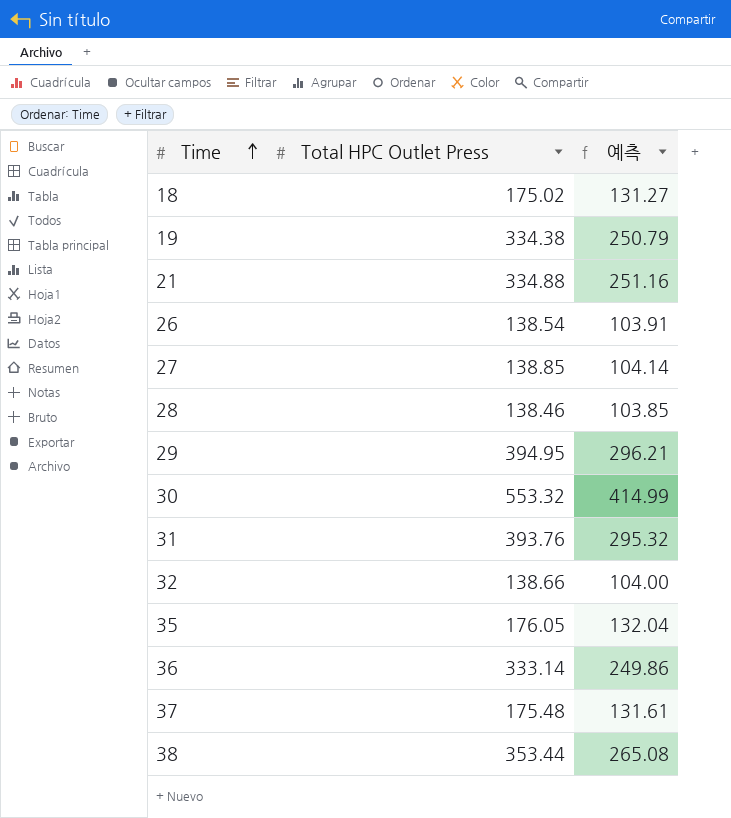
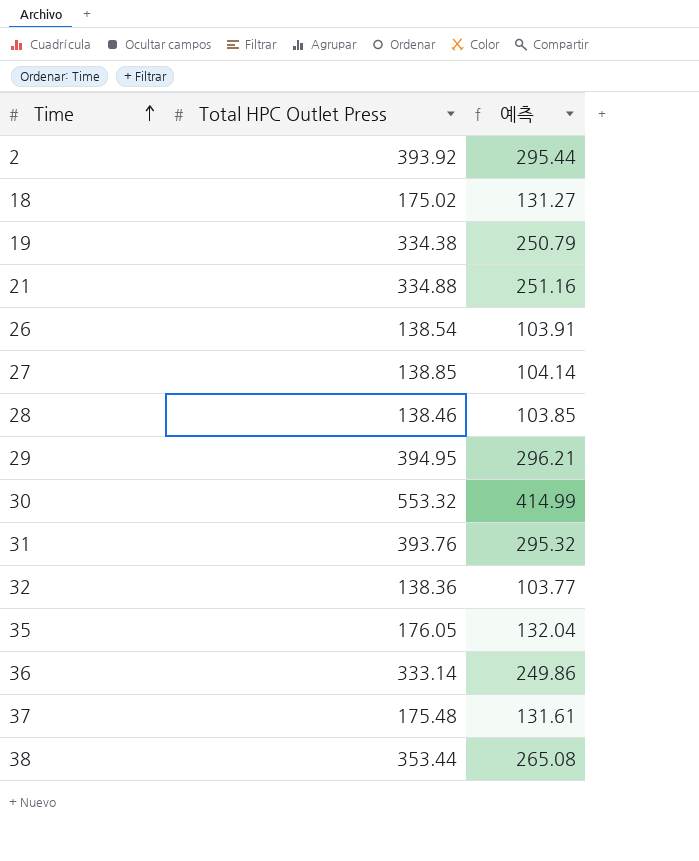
row 2: none -> 393.92 | 295.44
32 | Total HPC Outlet Press: 138.66 -> 138.36
32 | 예측: 104.00 -> 103.77

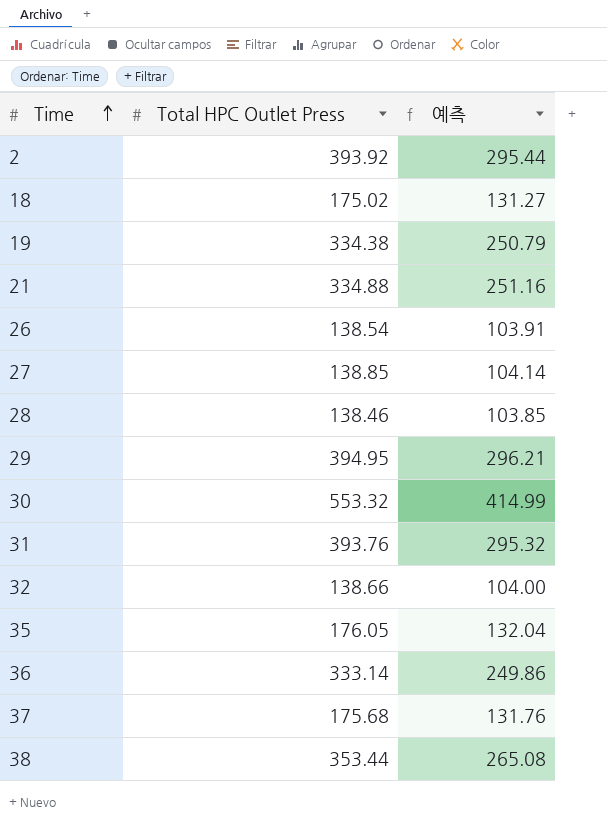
32 | Total HPC Outlet Press: 138.36 -> 138.66
32 | 예측: 103.77 -> 104.00
37 | Total HPC Outlet Press: 175.48 -> 175.68
37 | 예측: 131.61 -> 131.76

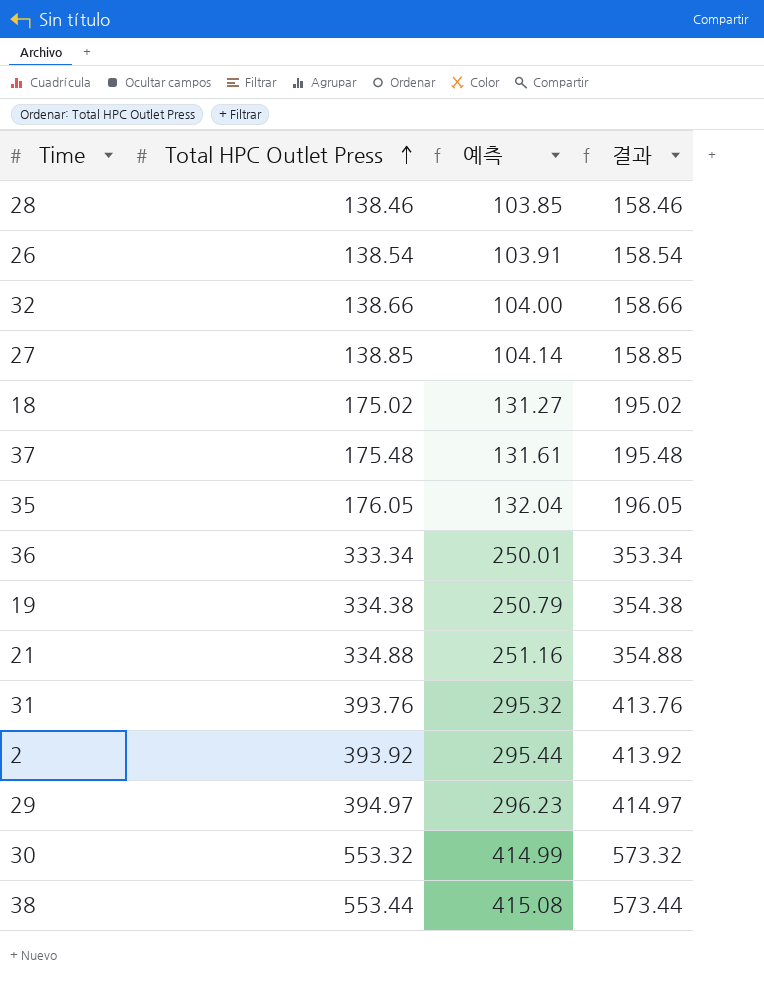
row order: Time ascending -> Total HPC Outlet Press ascending
column 결과 | formula: none -> [Total HPC Outlet Press] + 20
37 | Total HPC Outlet Press: 175.68 -> 175.48
37 | 예측: 131.76 -> 131.61
36 | Total HPC Outlet Press: 333.14 -> 333.34
36 | 예측: 249.86 -> 250.01
29 | Total HPC Outlet Press: 394.95 -> 394.97
29 | 예측: 296.21 -> 296.23
38 | Total HPC Outlet Press: 353.44 -> 553.44
38 | 예측: 265.08 -> 415.08

